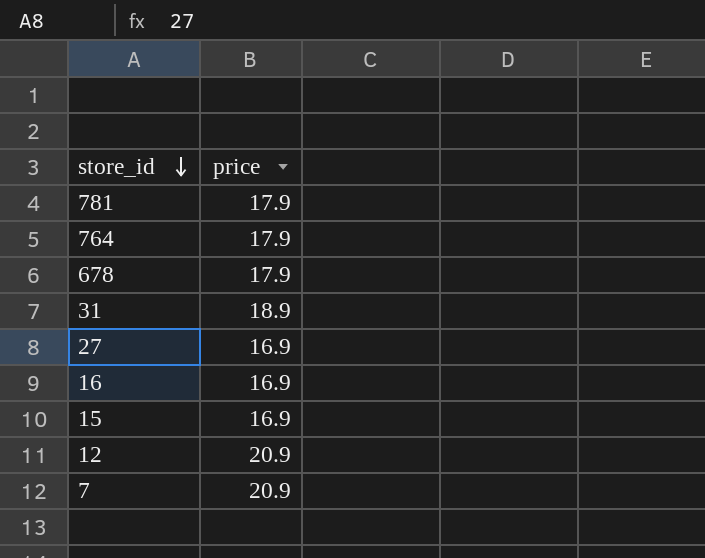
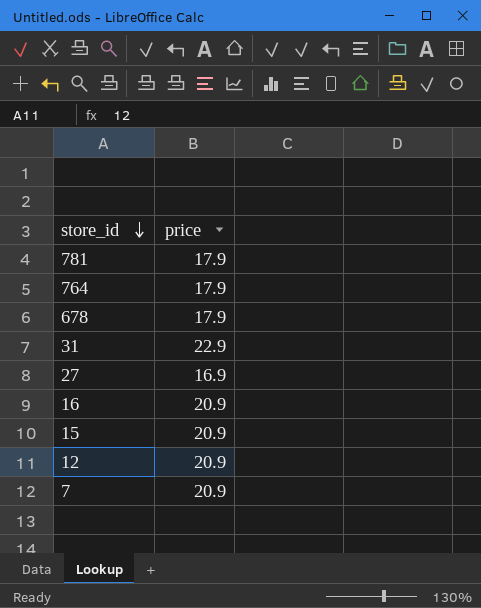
31 | price: 18.9 -> 22.9
16 | price: 16.9 -> 20.9
15 | price: 16.9 -> 20.9

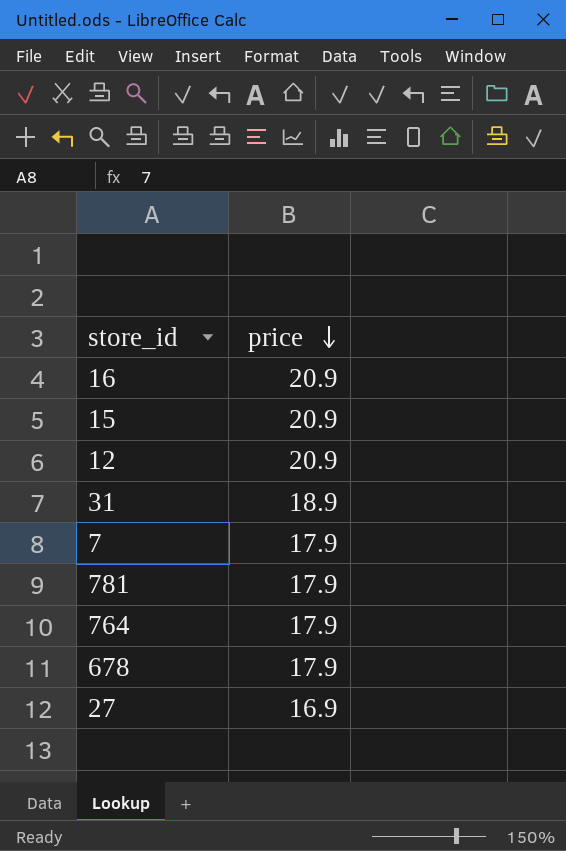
row order: store_id descending -> price descending
31 | price: 22.9 -> 18.9
7 | price: 20.9 -> 17.9

